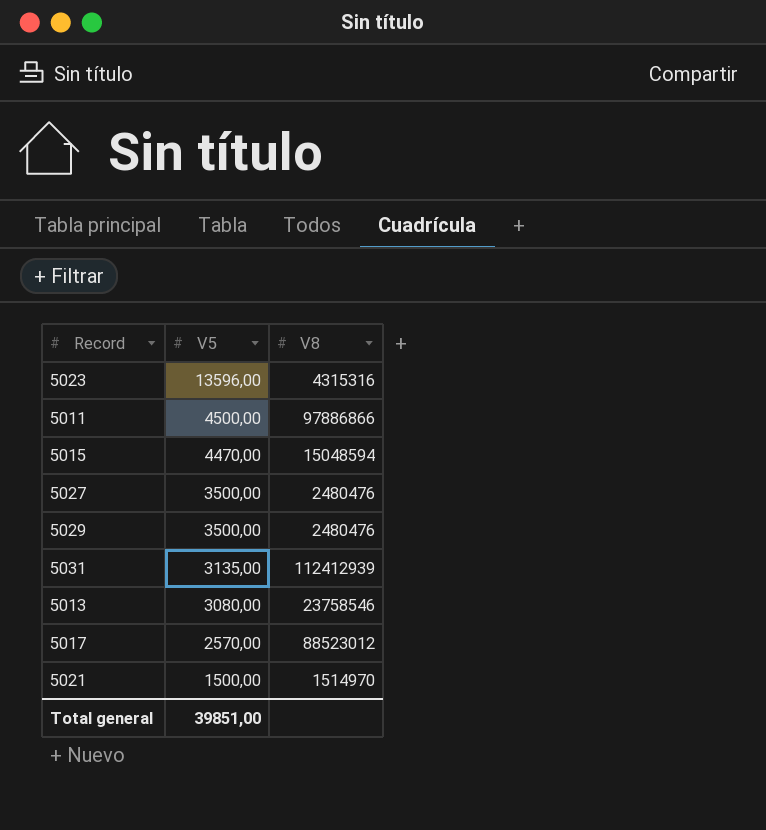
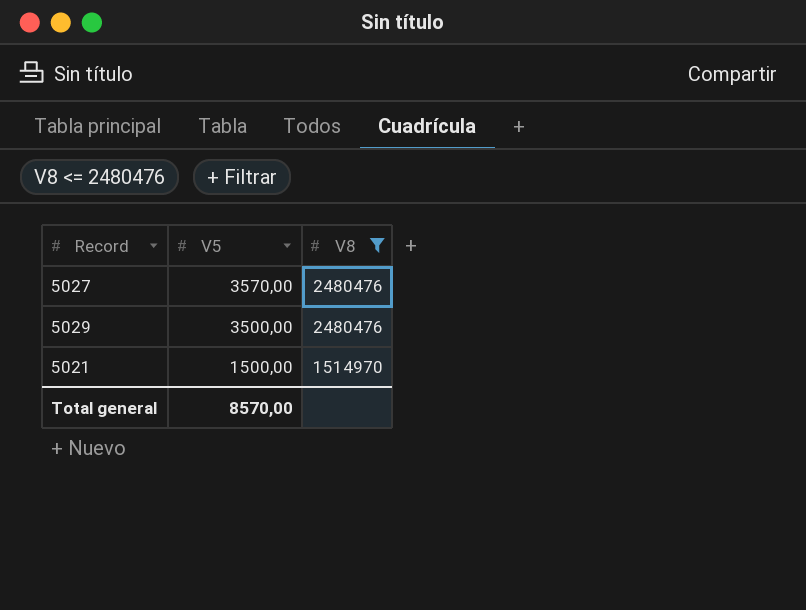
filter: none -> V8 <= 2480476
5027 | V5: 3500,00 -> 3570,00
Total general | V5: 39851,00 -> 8570,00

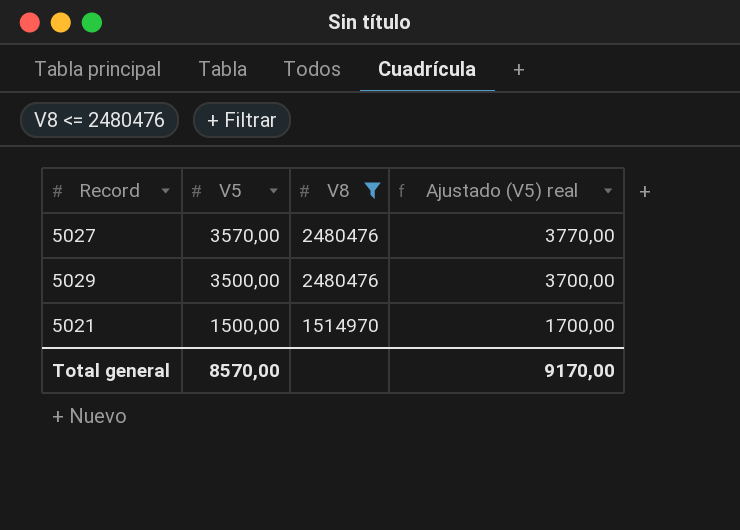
column Ajustado (V5) real | formula: none -> [V5] + 200

